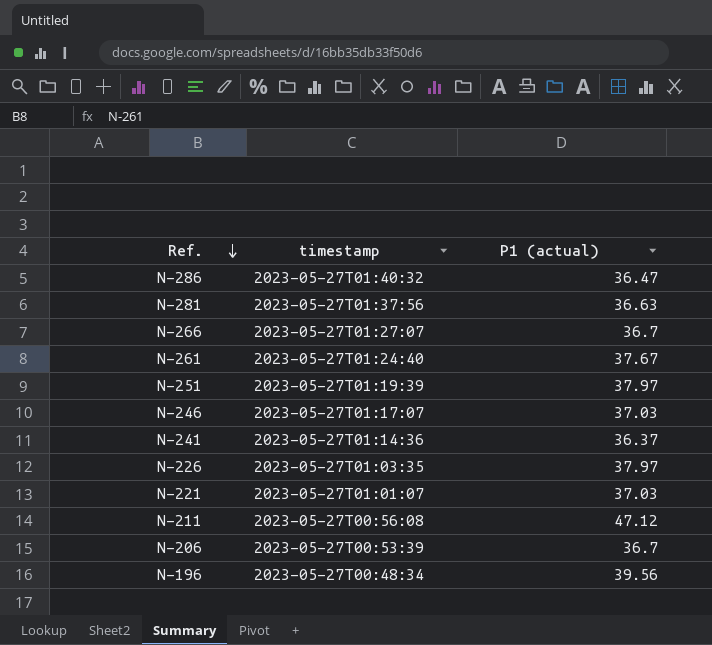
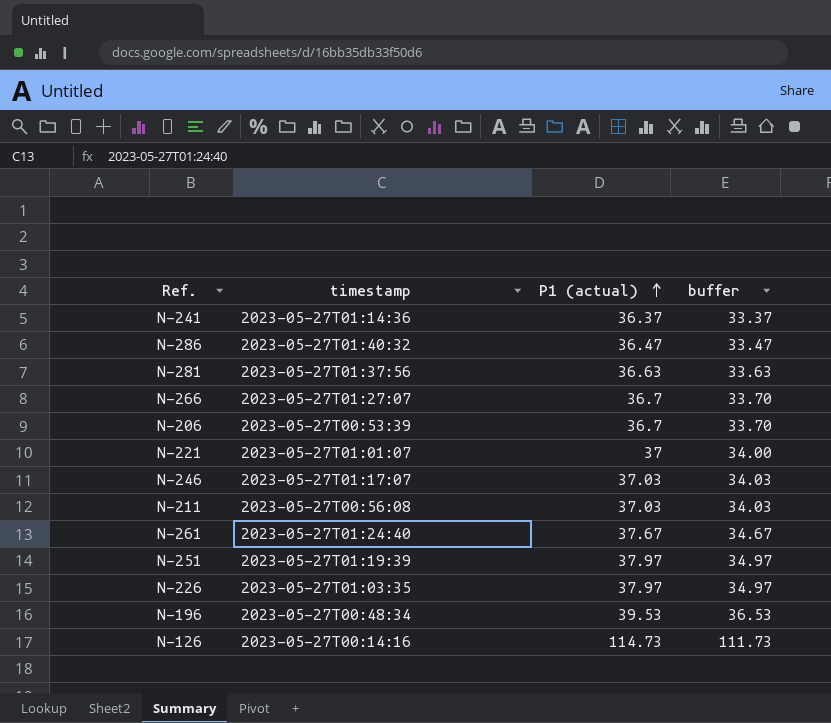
row order: Ref. descending -> P1 (actual) ascending
column buffer | formula: none -> [P1 (actual)] - 3
N-221 | P1 (actual): 37.03 -> 37
N-211 | P1 (actual): 47.12 -> 37.03
N-196 | P1 (actual): 39.56 -> 39.53
row N-126: none -> 2023-05-27T00:14:16 | 114.73 | 111.73

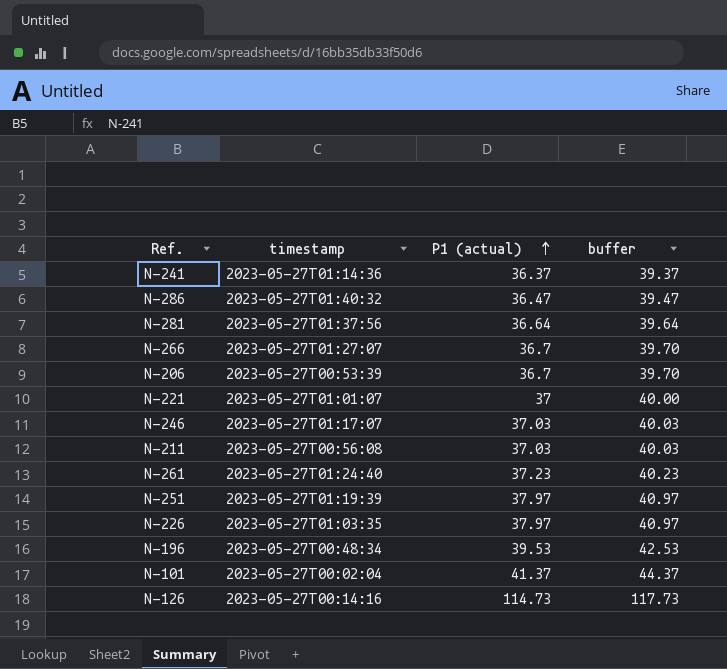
column buffer | formula: [P1 (actual)] - 3 -> [P1 (actual)] + 3
N-281 | P1 (actual): 36.63 -> 36.64
N-261 | P1 (actual): 37.67 -> 37.23
row N-101: none -> 2023-05-27T00:02:04 | 41.37 | 44.37

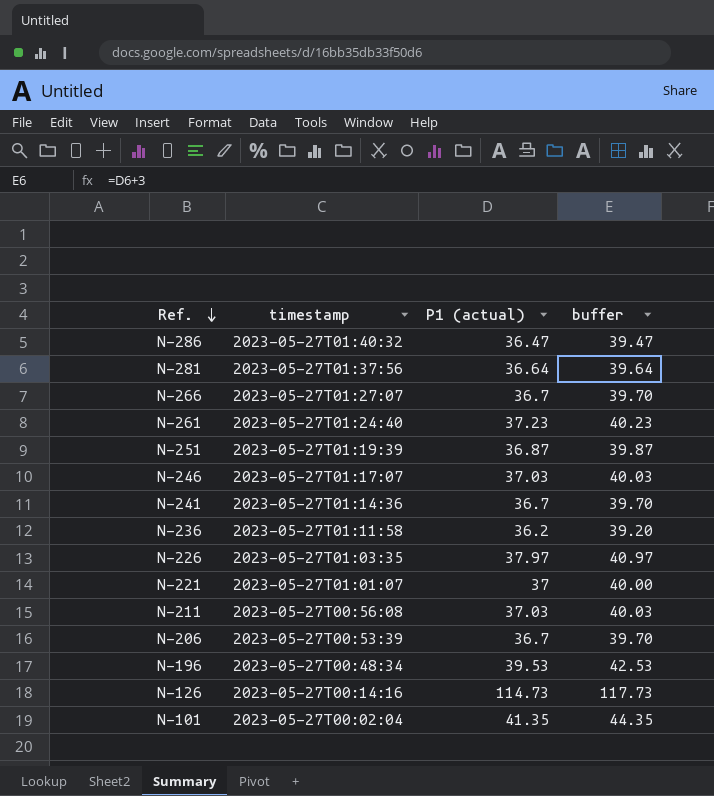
row order: P1 (actual) ascending -> Ref. descending
N-251 | P1 (actual): 37.97 -> 36.87
N-251 | buffer: 40.97 -> 39.87
N-241 | P1 (actual): 36.37 -> 36.7
N-241 | buffer: 39.37 -> 39.70
row N-236: none -> 2023-05-27T01:11:58 | 36.2 | 39.20
N-101 | P1 (actual): 41.37 -> 41.35
N-101 | buffer: 44.37 -> 44.35

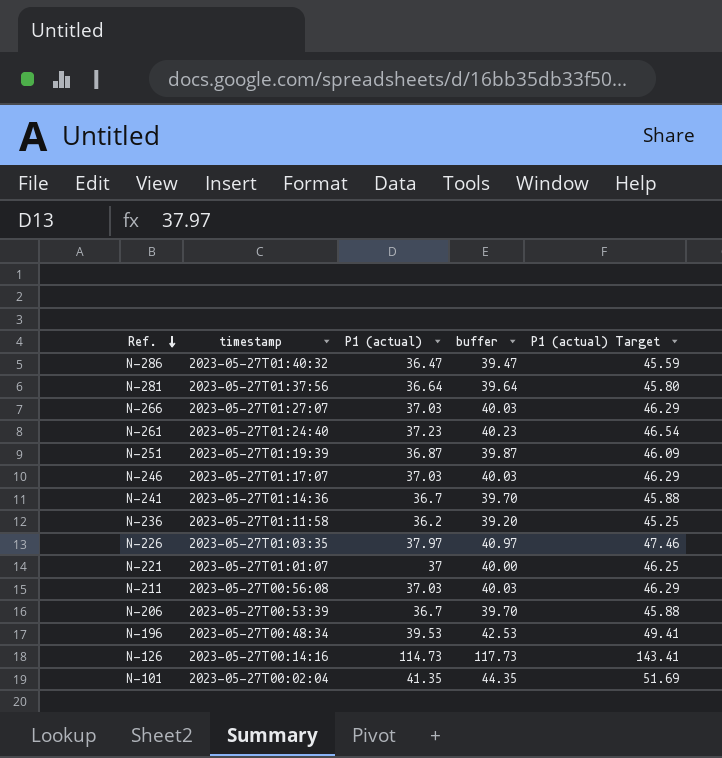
column P1 (actual) Target | formula: none -> [P1 (actual)] * 1.25
N-266 | P1 (actual): 36.7 -> 37.03
N-266 | buffer: 39.70 -> 40.03

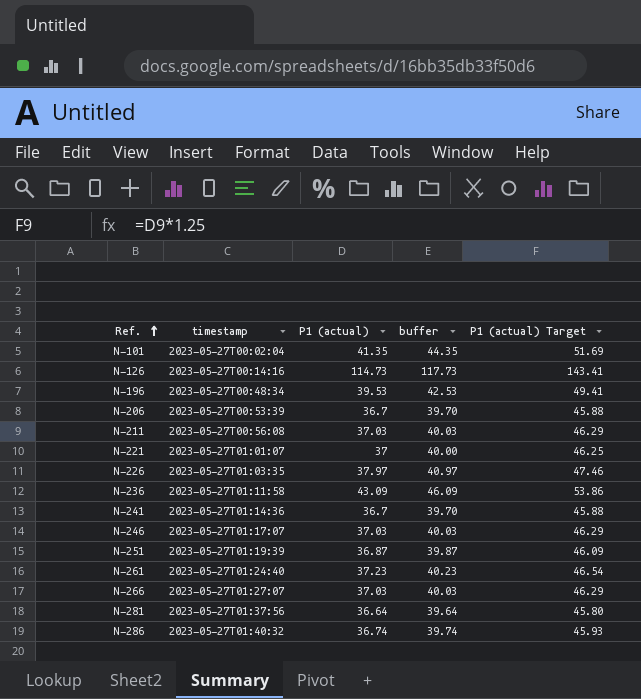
row order: Ref. descending -> Ref. ascending
N-236 | P1 (actual): 36.2 -> 43.09
N-236 | buffer: 39.20 -> 46.09
N-236 | P1 (actual) Target: 45.25 -> 53.86
N-286 | P1 (actual): 36.47 -> 36.74
N-286 | buffer: 39.47 -> 39.74
N-286 | P1 (actual) Target: 45.59 -> 45.93

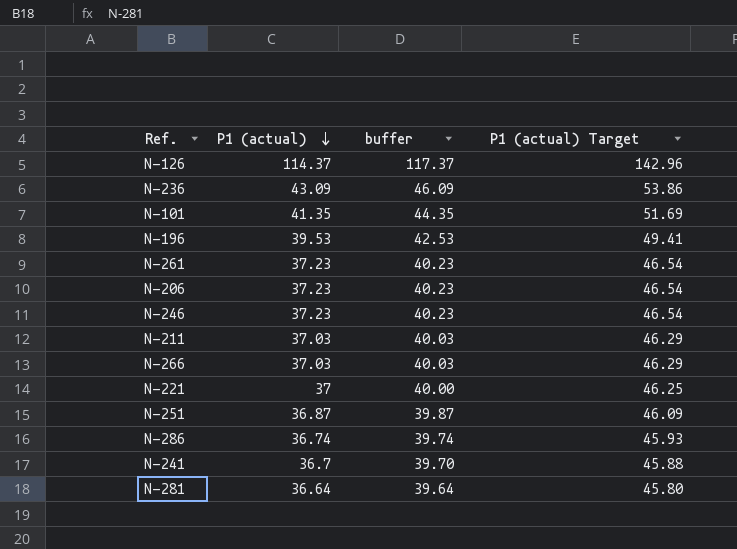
row order: Ref. ascending -> P1 (actual) descending
column timestamp | position: 2 -> none
row N-226: 2023-05-27T01:03:35 | 37.97 | 40.97 | 47.46 -> none
N-126 | P1 (actual): 114.73 -> 114.37
N-126 | buffer: 117.73 -> 117.37
N-126 | P1 (actual) Target: 143.41 -> 142.96
N-206 | P1 (actual): 36.7 -> 37.23
N-206 | buffer: 39.70 -> 40.23
N-206 | P1 (actual) Target: 45.88 -> 46.54
N-246 | P1 (actual): 37.03 -> 37.23
N-246 | buffer: 40.03 -> 40.23
N-246 | P1 (actual) Target: 46.29 -> 46.54

